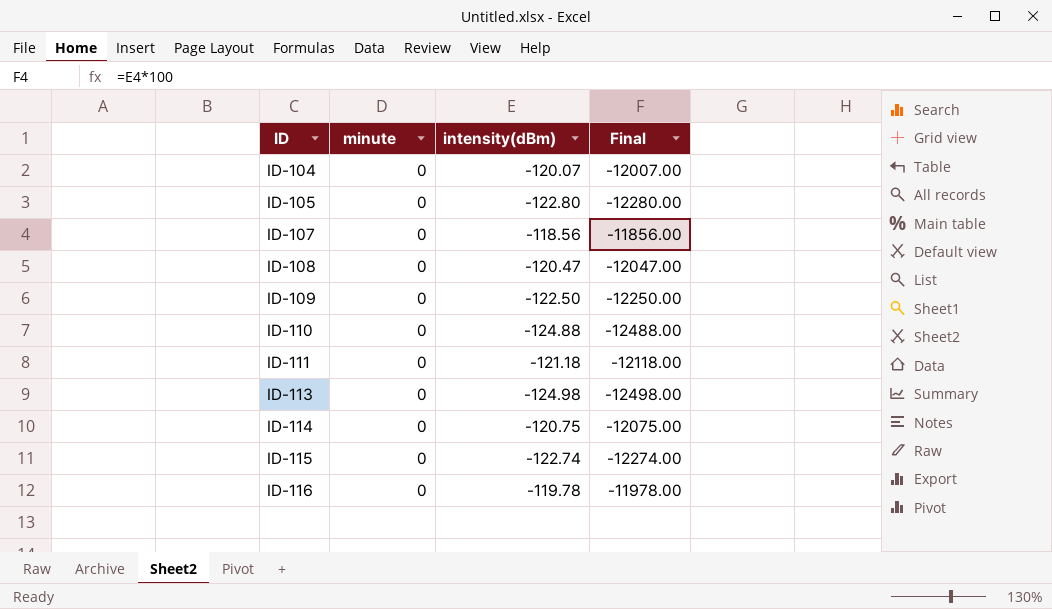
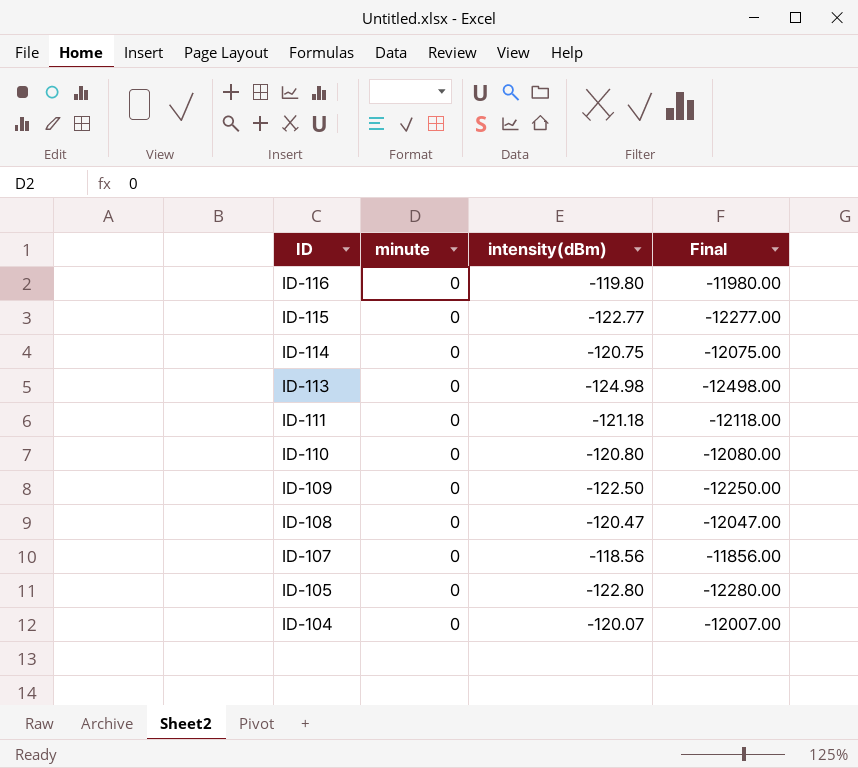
row order: ID ascending -> ID descending
ID-116 | intensity(dBm): -119.78 -> -119.80
ID-116 | Final: -11978.00 -> -11980.00
ID-115 | intensity(dBm): -122.74 -> -122.77
ID-115 | Final: -12274.00 -> -12277.00
ID-110 | intensity(dBm): -124.88 -> -120.80
ID-110 | Final: -12488.00 -> -12080.00

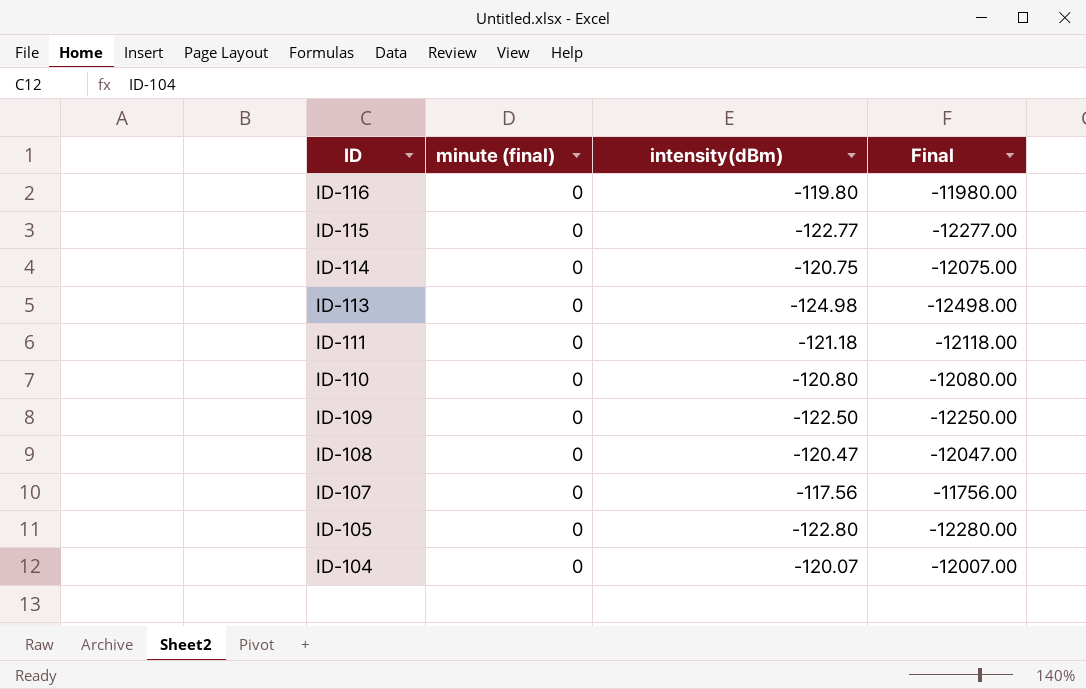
column name: minute -> minute (final)
ID-107 | intensity(dBm): -118.56 -> -117.56
ID-107 | Final: -11856.00 -> -11756.00

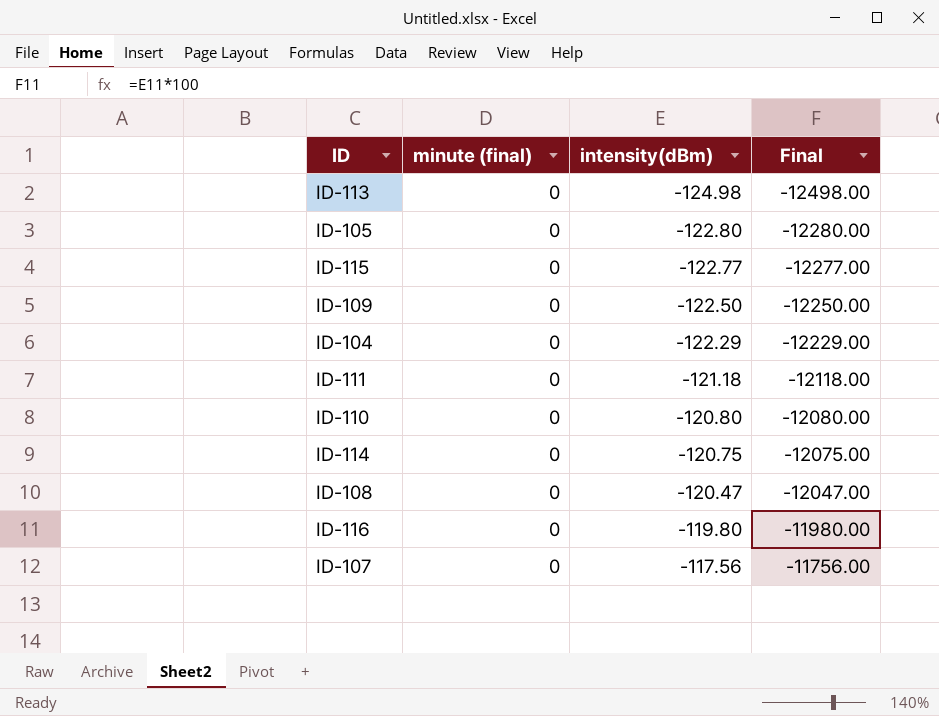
row order: ID descending -> intensity(dBm) ascending
ID-104 | intensity(dBm): -120.07 -> -122.29
ID-104 | Final: -12007.00 -> -12229.00

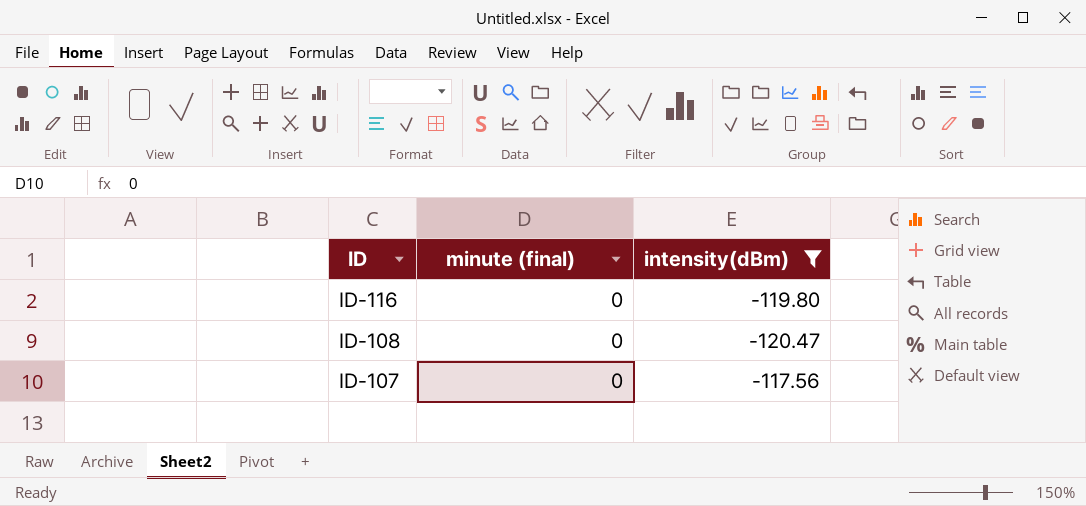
filter: none -> intensity(dBm) >= -120.47
row order: intensity(dBm) ascending -> ID descending
column Final | formula: [intensity(dBm)] * 100 -> none

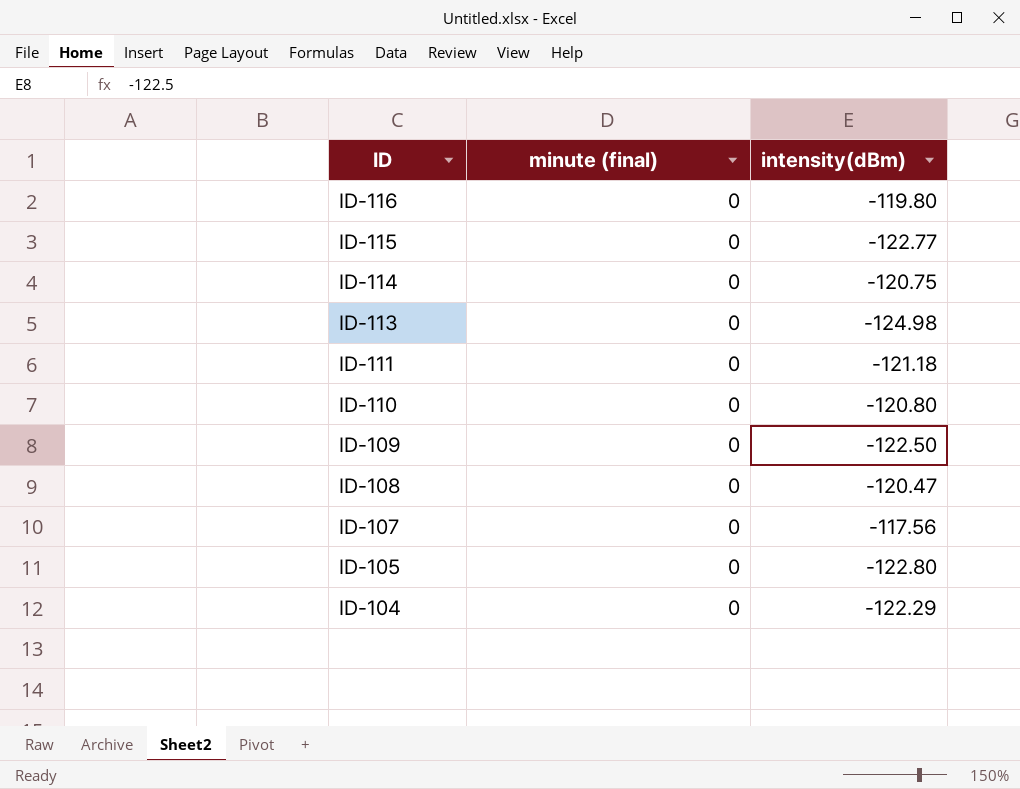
filter: intensity(dBm) >= -120.47 -> none

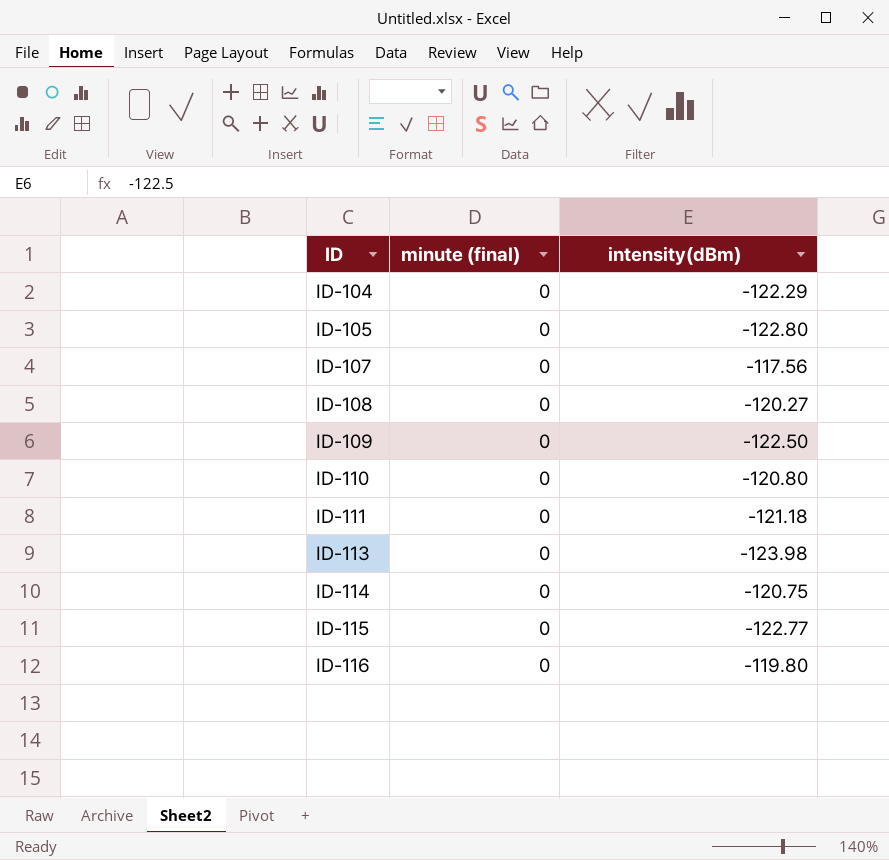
row order: ID descending -> ID ascending
ID-108 | intensity(dBm): -120.47 -> -120.27
ID-113 | intensity(dBm): -124.98 -> -123.98

